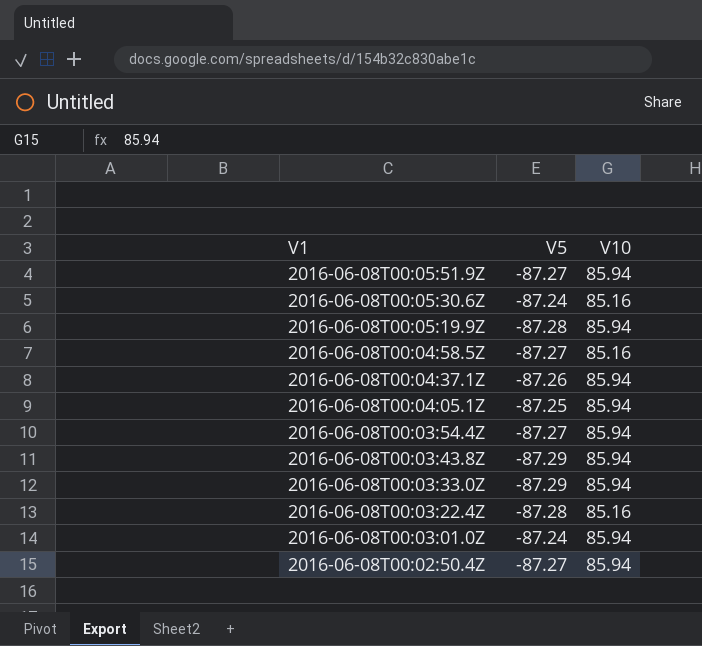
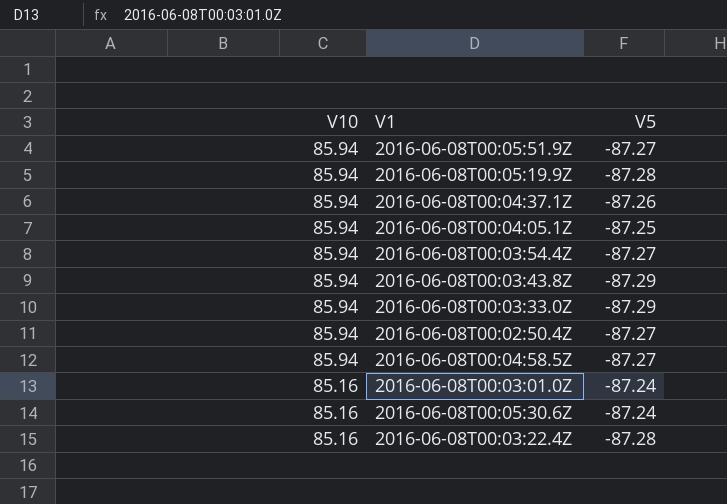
row order: V1 descending -> V10 descending
column V10 | position: 3 -> 1
2016-06-08T00:04:58.5Z | V10: 85.16 -> 85.94
2016-06-08T00:03:01.0Z | V10: 85.94 -> 85.16

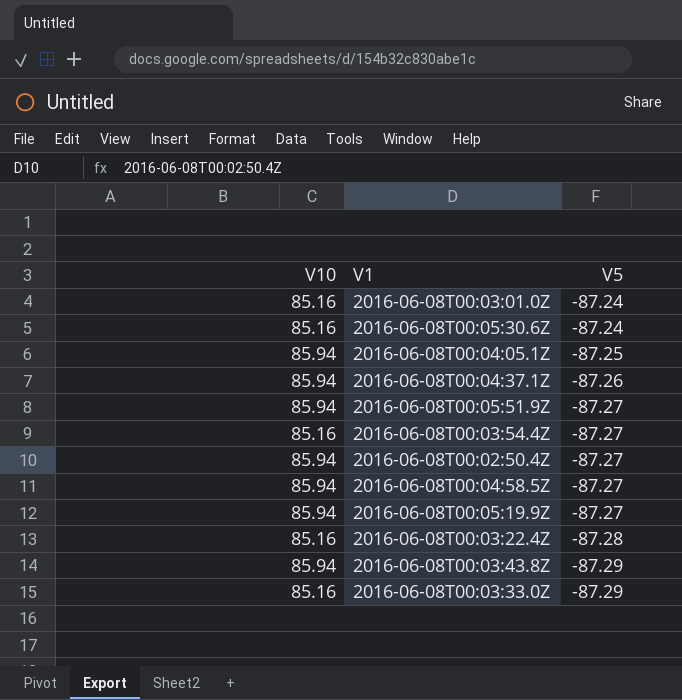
row order: V10 descending -> V5 descending
2016-06-08T00:03:54.4Z | V10: 85.94 -> 85.16
2016-06-08T00:05:19.9Z | V5: -87.28 -> -87.27
2016-06-08T00:03:33.0Z | V10: 85.94 -> 85.16

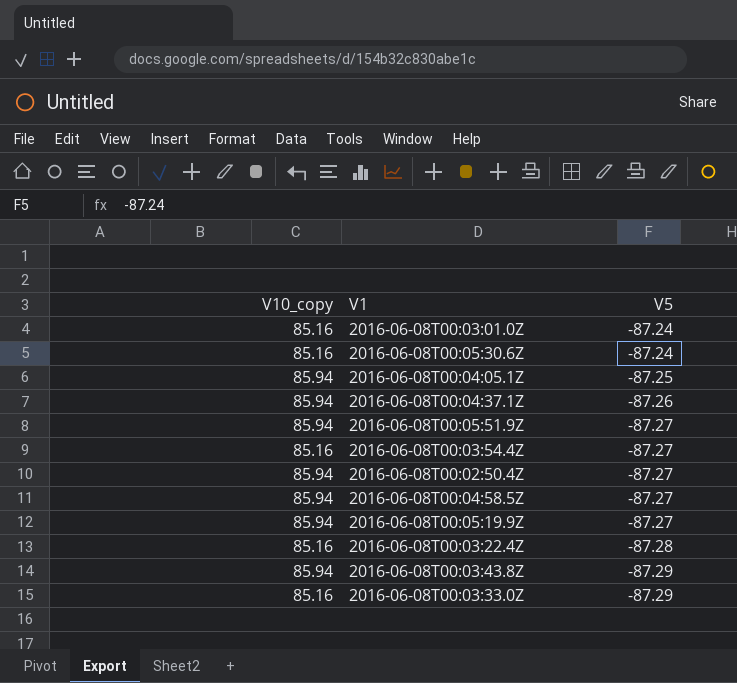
column name: V10 -> V10_copy

